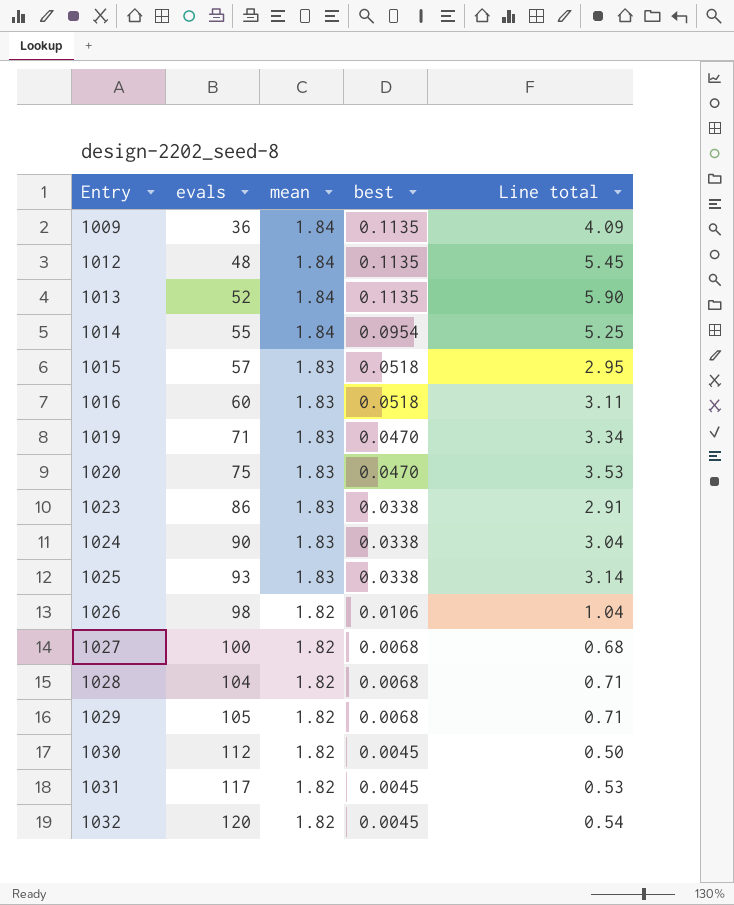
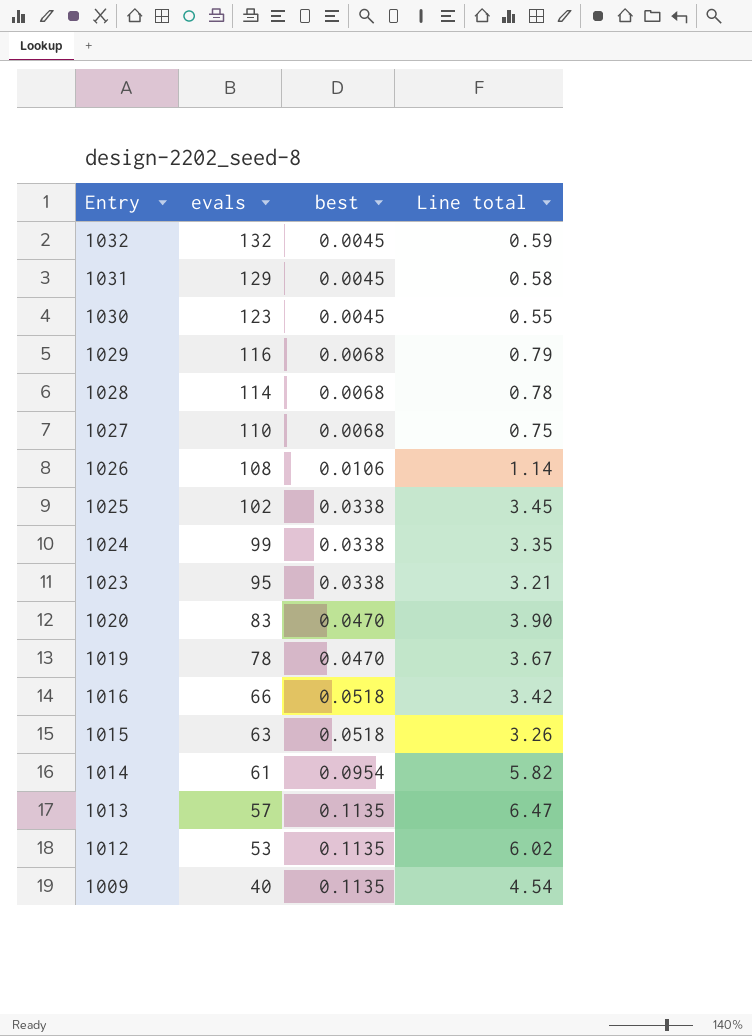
row order: Entry ascending -> Entry descending
column mean | position: 3 -> none
1032 | evals: 120 -> 132
1032 | Line total: 0.54 -> 0.59
1031 | evals: 117 -> 129
1031 | Line total: 0.53 -> 0.58
1030 | evals: 112 -> 123
1030 | Line total: 0.50 -> 0.55
1029 | evals: 105 -> 116
1029 | Line total: 0.71 -> 0.79
1028 | evals: 104 -> 114
1028 | Line total: 0.71 -> 0.78
1027 | evals: 100 -> 110
1027 | Line total: 0.68 -> 0.75
1026 | evals: 98 -> 108
1026 | Line total: 1.04 -> 1.14
1025 | evals: 93 -> 102
1025 | Line total: 3.14 -> 3.45
1024 | evals: 90 -> 99
1024 | Line total: 3.04 -> 3.35
1023 | evals: 86 -> 95
1023 | Line total: 2.91 -> 3.21
1020 | evals: 75 -> 83
1020 | Line total: 3.53 -> 3.90
1019 | evals: 71 -> 78
1019 | Line total: 3.34 -> 3.67
1016 | evals: 60 -> 66
1016 | Line total: 3.11 -> 3.42
1015 | evals: 57 -> 63
1015 | Line total: 2.95 -> 3.26
1014 | evals: 55 -> 61
1014 | Line total: 5.25 -> 5.82
1013 | evals: 52 -> 57
1013 | Line total: 5.90 -> 6.47
1012 | evals: 48 -> 53
1012 | Line total: 5.45 -> 6.02
1009 | evals: 36 -> 40
1009 | Line total: 4.09 -> 4.54

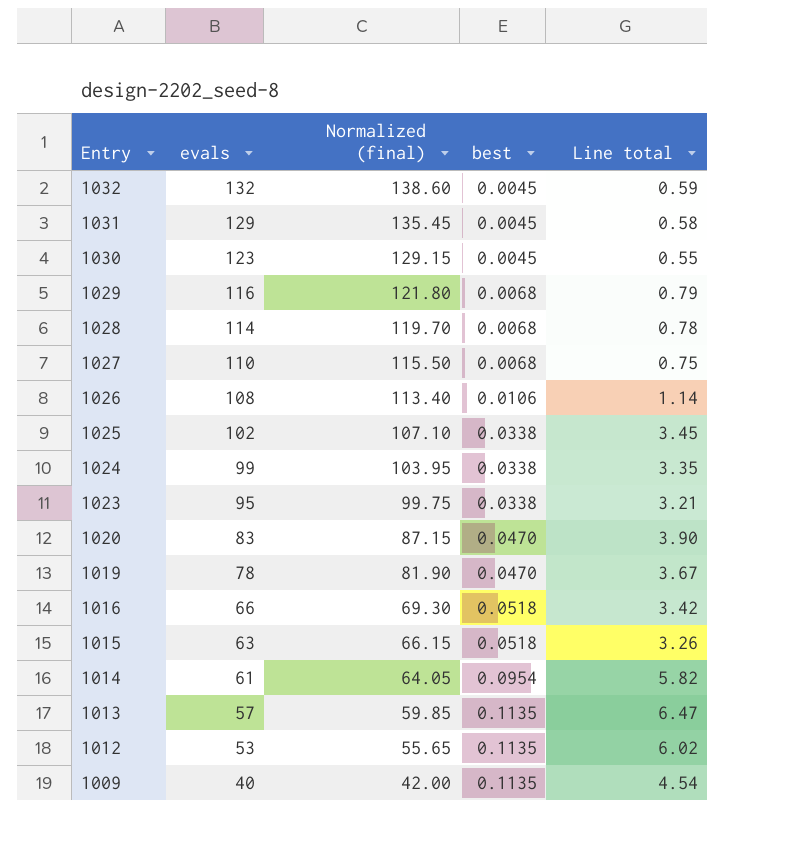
column Normalized (final) | formula: none -> [evals] * 1.05

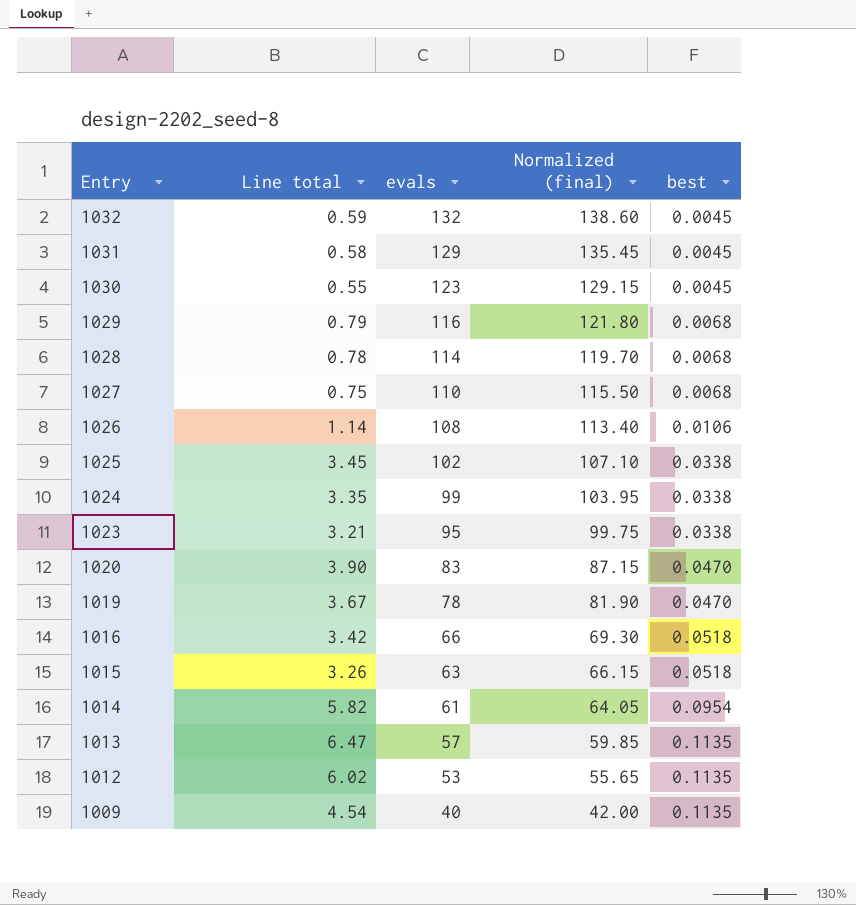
column Line total | position: 5 -> 2

